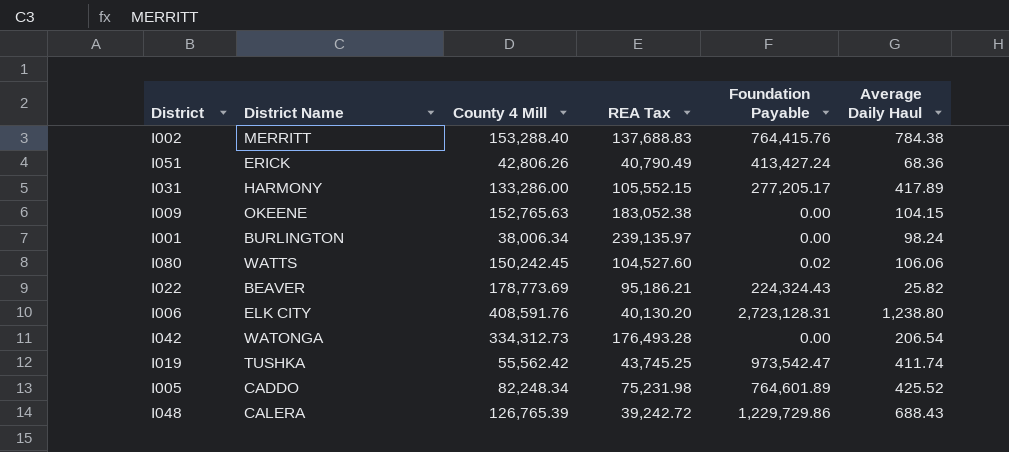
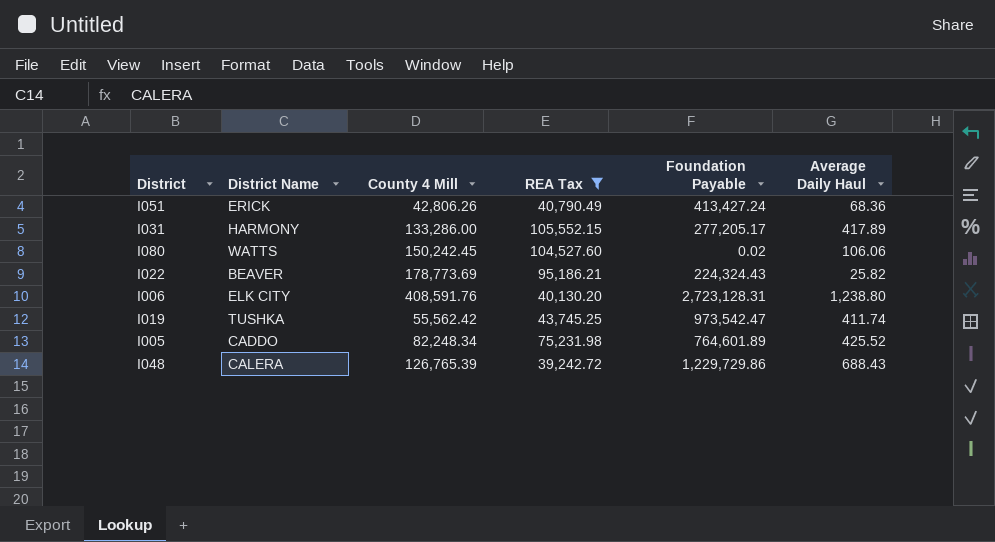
filter: none -> REA Tax <= 105,552.15

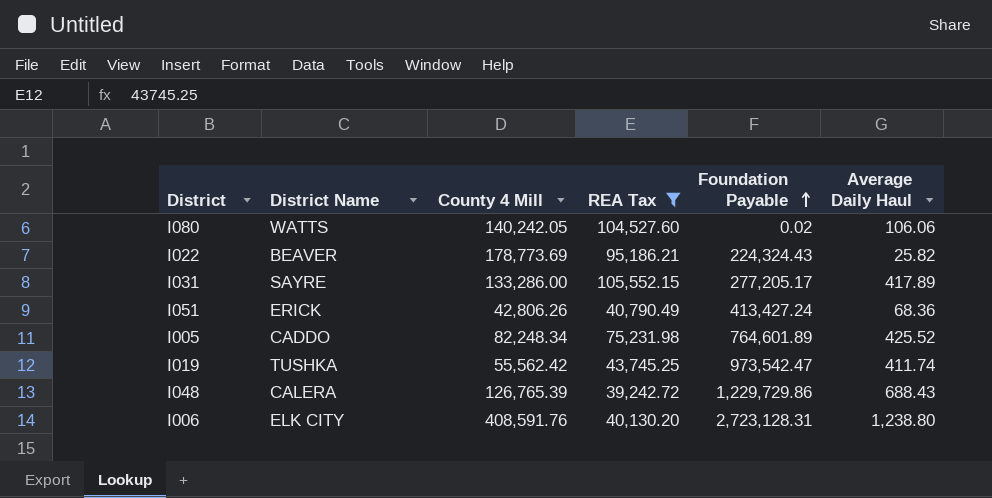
row order: none -> Foundation Payable ascending
I080 | County 4 Mill: 150,242.45 -> 140,242.05
I031 | District Name: HARMONY -> SAYRE

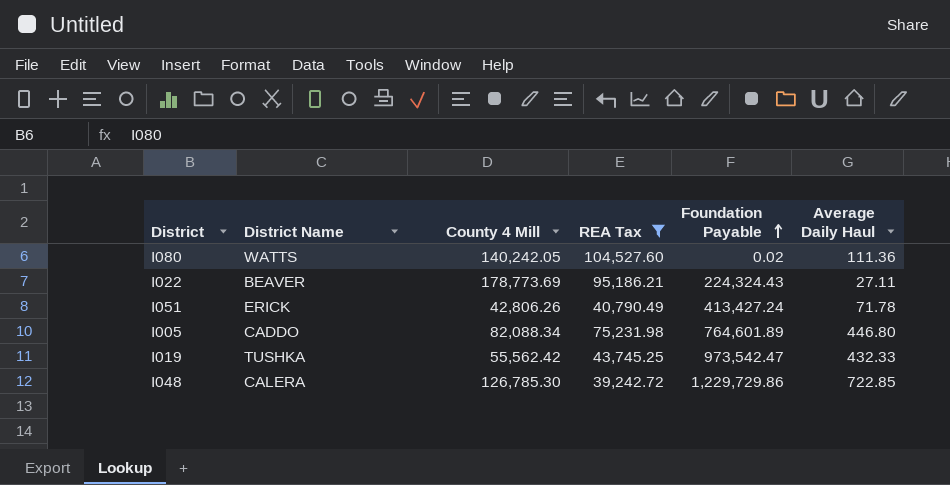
row I031: SAYRE | 133,286.00 | 105,552.15 | 277,205.17 | 417.89 -> none
row I006: ELK CITY | 408,591.76 | 40,130.20 | 2,723,128.31 | 1,238.80 -> none
I080 | Average Daily Haul: 106.06 -> 111.36
I022 | Average Daily Haul: 25.82 -> 27.11
I051 | Average Daily Haul: 68.36 -> 71.78
I005 | County 4 Mill: 82,248.34 -> 82,088.34
I005 | Average Daily Haul: 425.52 -> 446.80
I019 | Average Daily Haul: 411.74 -> 432.33
I048 | County 4 Mill: 126,765.39 -> 126,785.30
I048 | Average Daily Haul: 688.43 -> 722.85

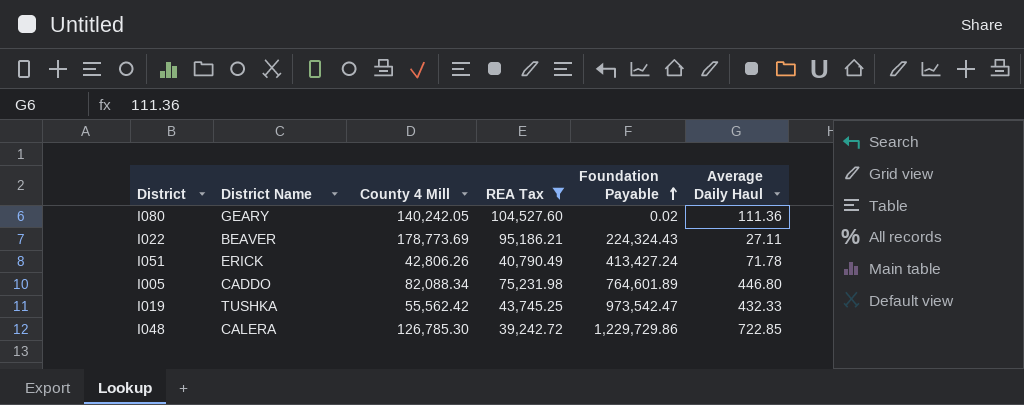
I080 | District Name: WATTS -> GEARY

